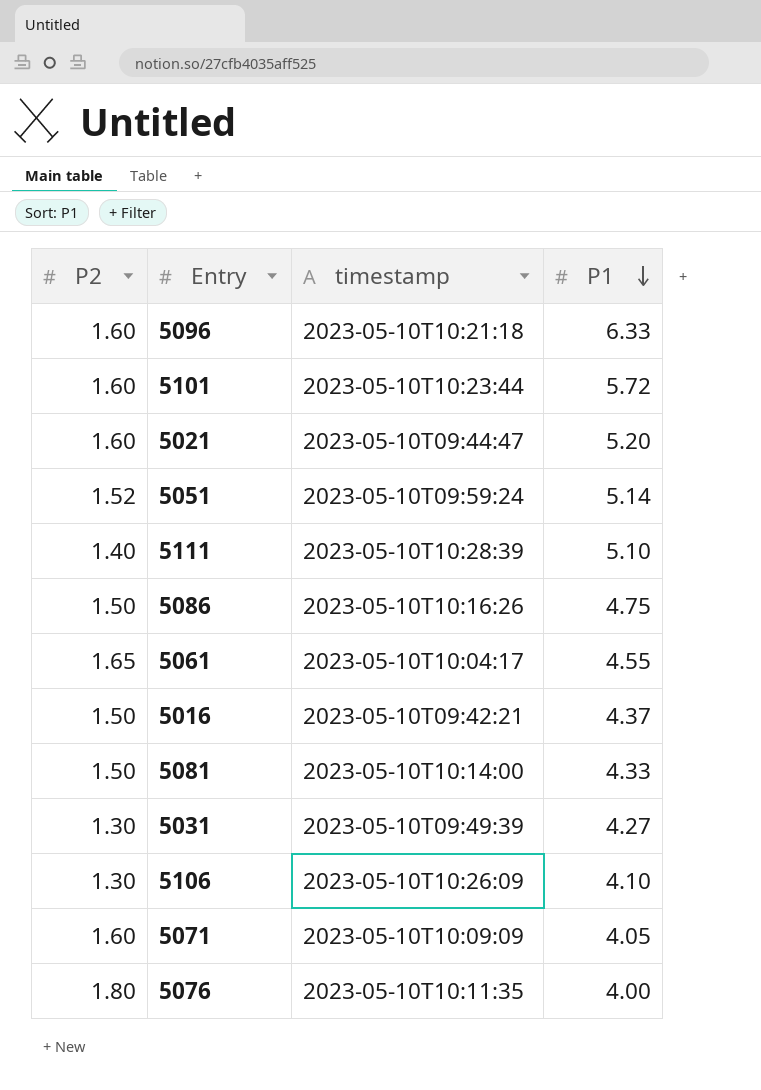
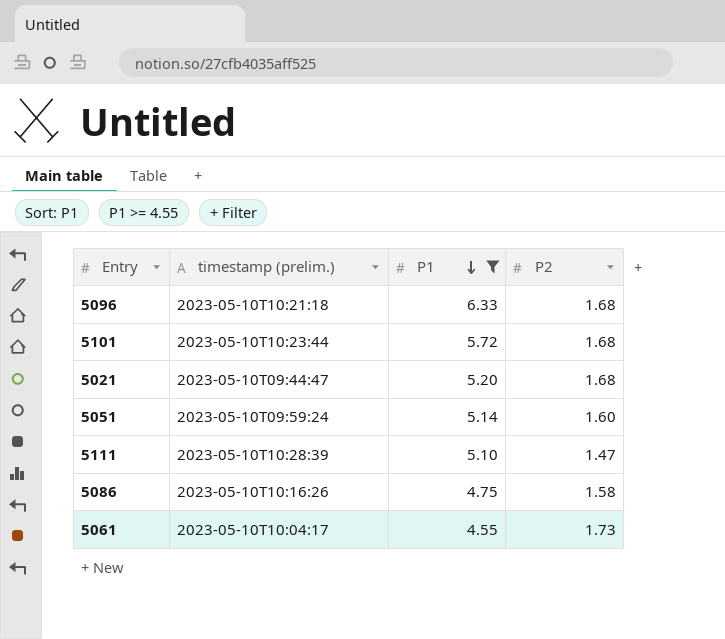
filter: none -> P1 >= 4.55
column name: timestamp -> timestamp (prelim.)
column P2 | position: 1 -> 4
5096 | P2: 1.60 -> 1.68
5101 | P2: 1.60 -> 1.68
5021 | P2: 1.60 -> 1.68
5051 | P2: 1.52 -> 1.60
5111 | P2: 1.40 -> 1.47
5086 | P2: 1.50 -> 1.58
5061 | P2: 1.65 -> 1.73

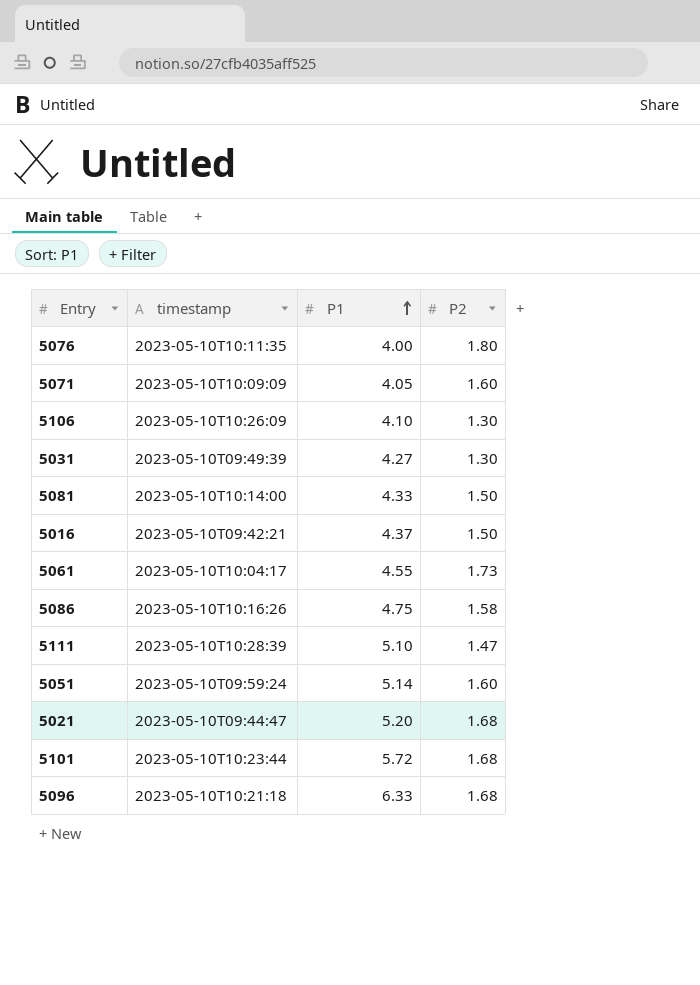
filter: P1 >= 4.55 -> none
row order: P1 descending -> P1 ascending
column name: timestamp (prelim.) -> timestamp

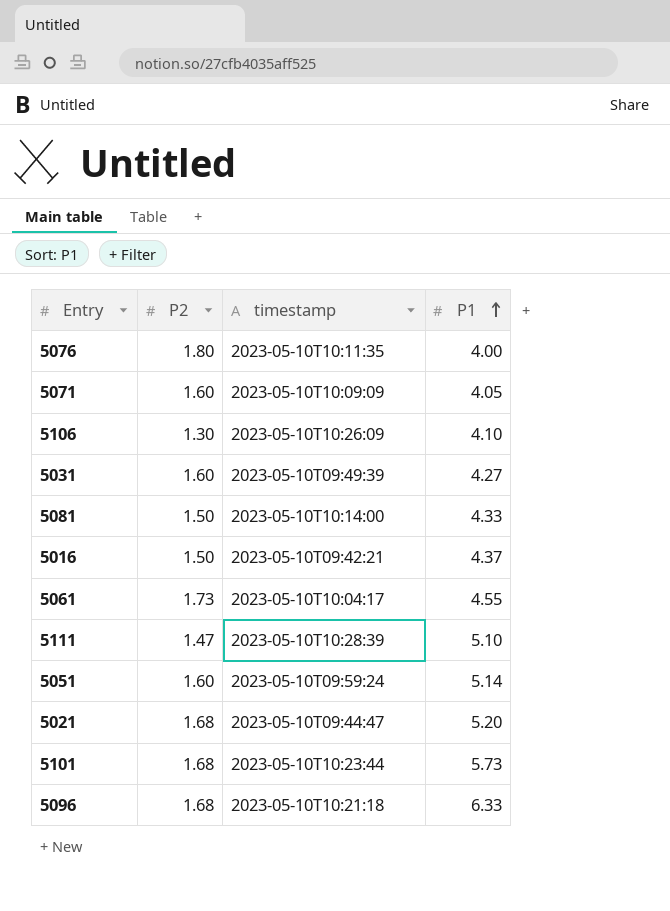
column P2 | position: 4 -> 2
row 5086: 2023-05-10T10:16:26 | 4.75 | 1.58 -> none
5031 | P2: 1.30 -> 1.60
5101 | P1: 5.72 -> 5.73

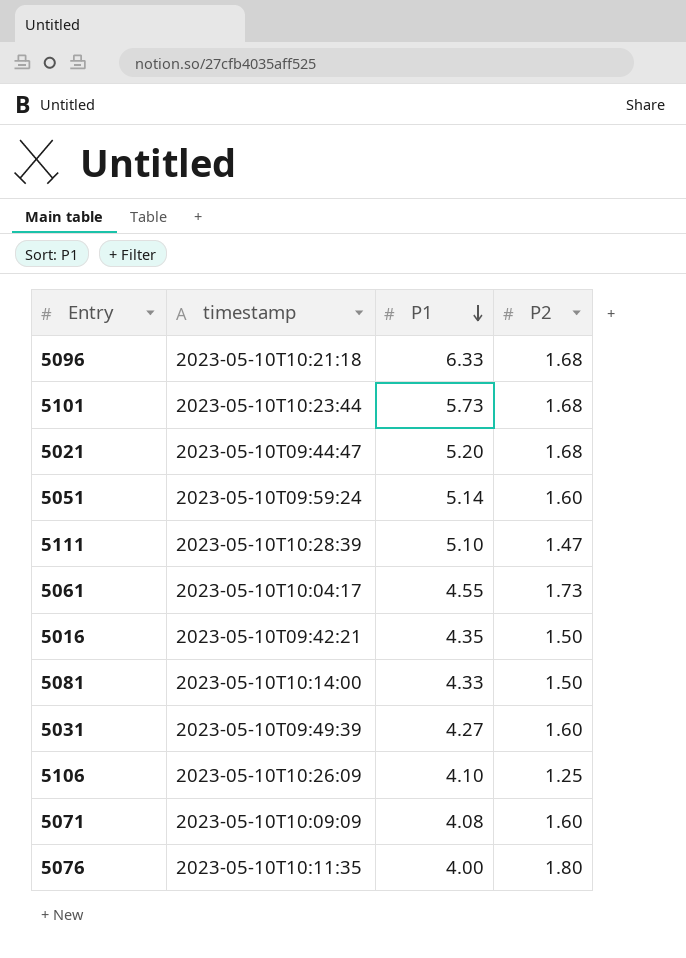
row order: P1 ascending -> P1 descending
column P2 | position: 2 -> 4
5016 | P1: 4.37 -> 4.35
5106 | P2: 1.30 -> 1.25
5071 | P1: 4.05 -> 4.08

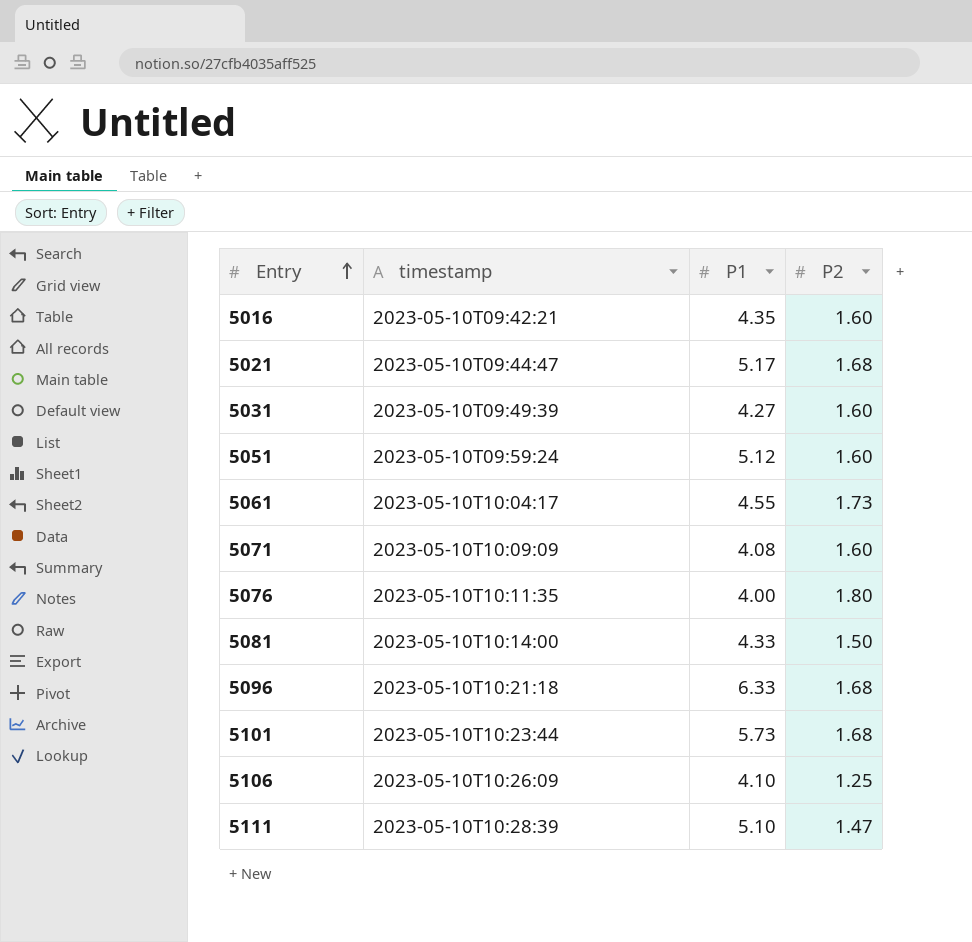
row order: P1 descending -> Entry ascending
5016 | P2: 1.50 -> 1.60
5021 | P1: 5.20 -> 5.17
5051 | P1: 5.14 -> 5.12

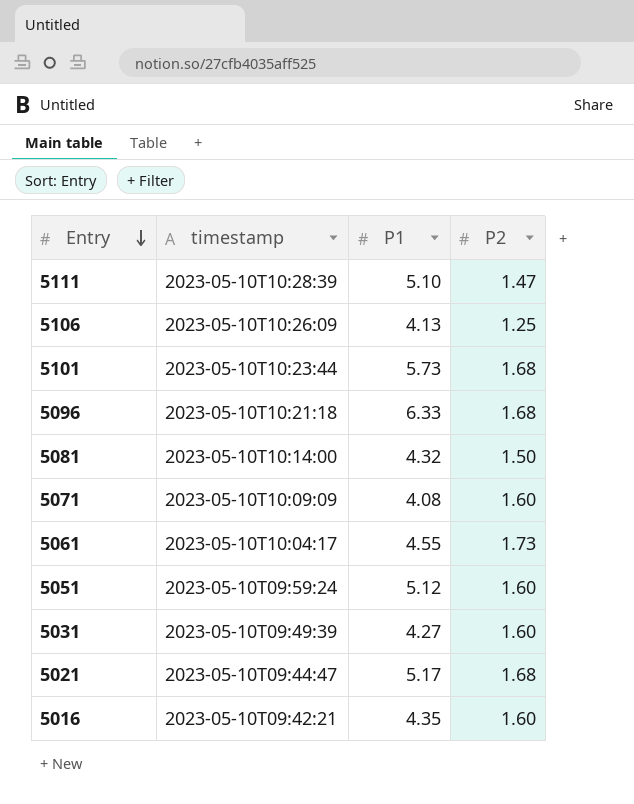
row order: Entry ascending -> Entry descending
row 5076: 2023-05-10T10:11:35 | 4.00 | 1.80 -> none
5106 | P1: 4.10 -> 4.13
5081 | P1: 4.33 -> 4.32

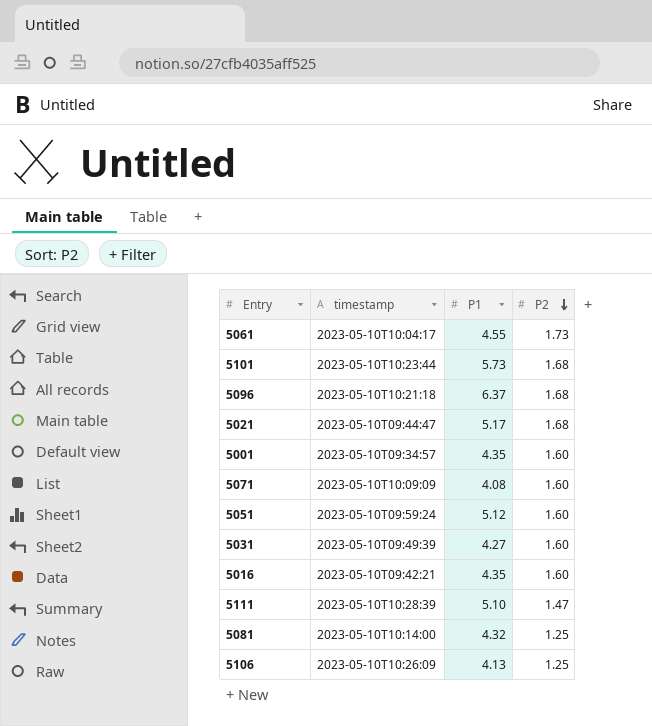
row order: Entry descending -> P2 descending
5096 | P1: 6.33 -> 6.37
row 5001: none -> 2023-05-10T09:34:57 | 4.35 | 1.60
5081 | P2: 1.50 -> 1.25

